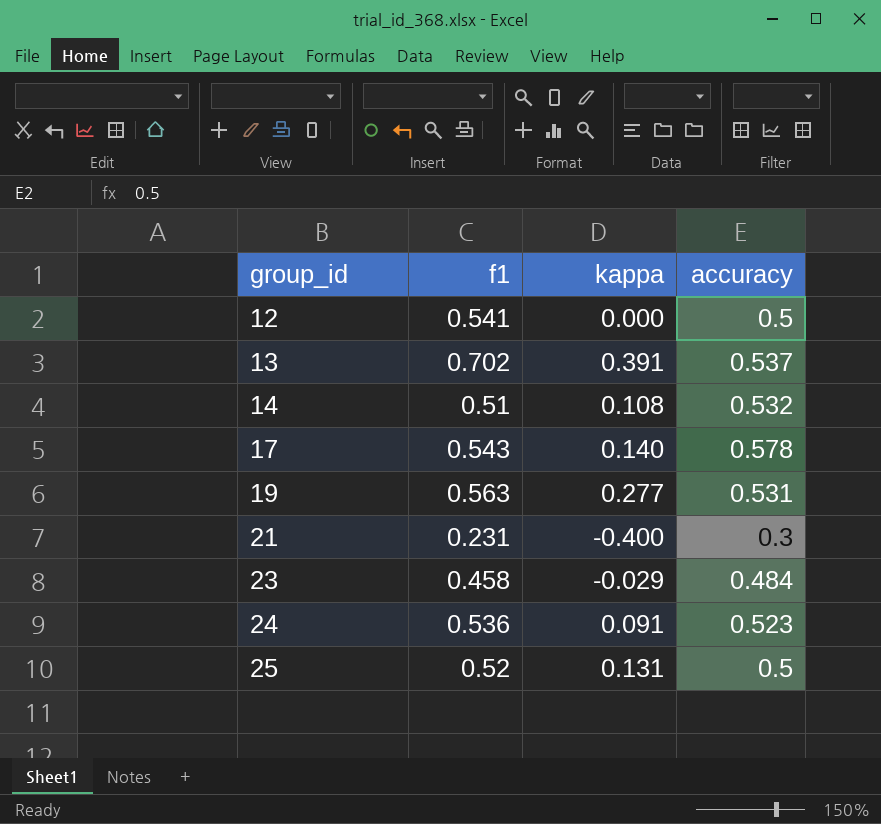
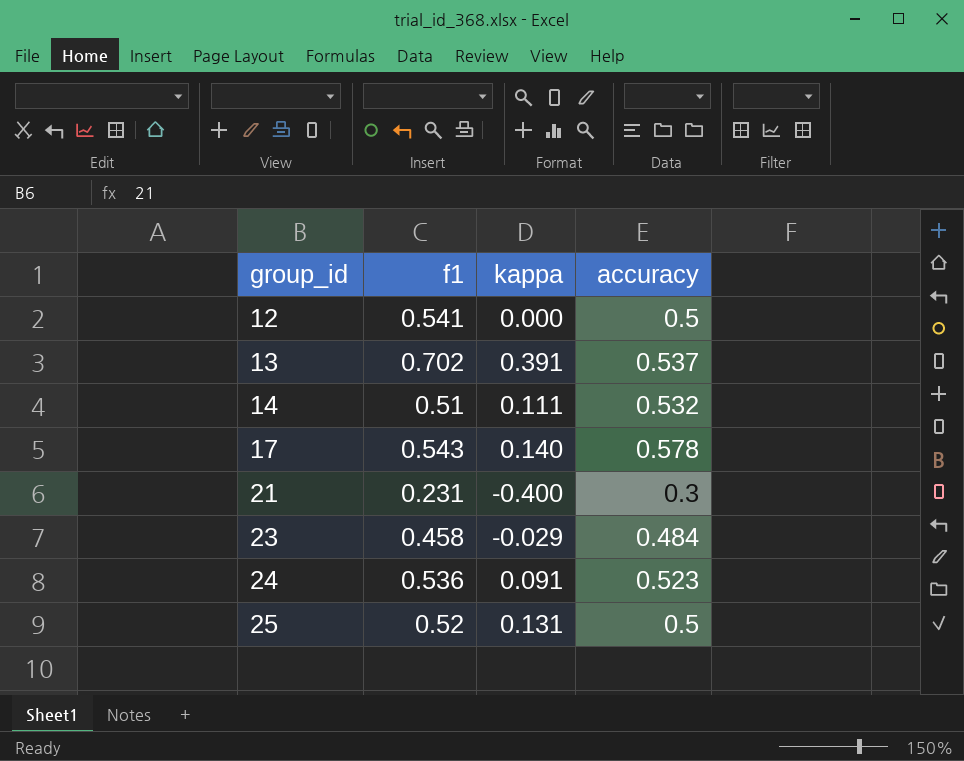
row 19: 0.563 | 0.277 | 0.531 -> none
14 | kappa: 0.108 -> 0.111

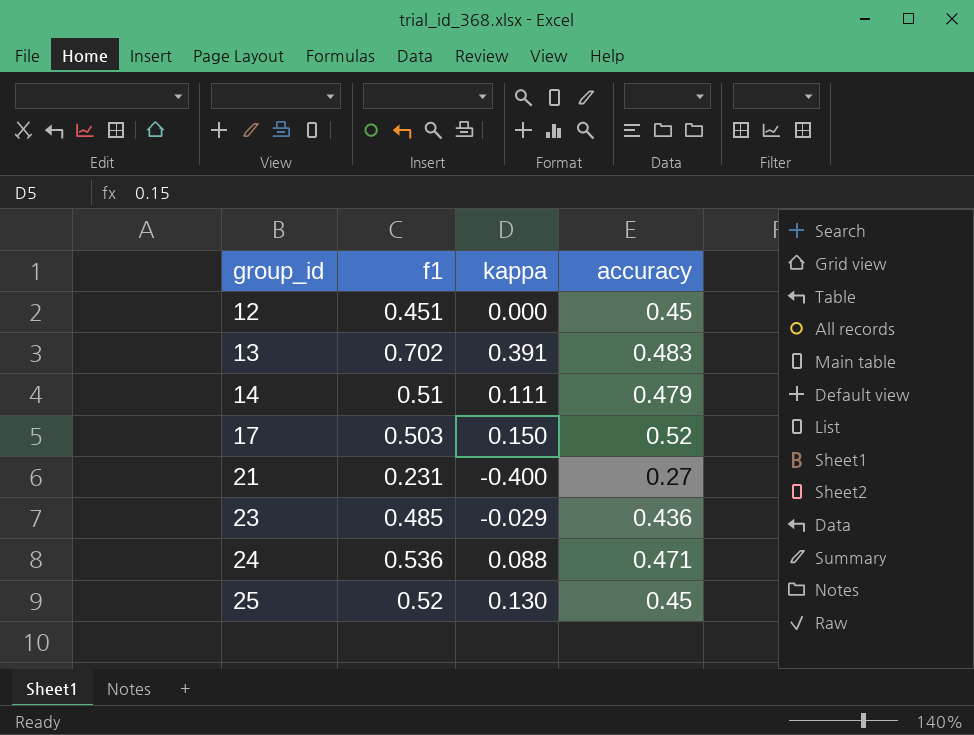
12 | f1: 0.541 -> 0.451
12 | accuracy: 0.5 -> 0.45
13 | accuracy: 0.537 -> 0.483
14 | accuracy: 0.532 -> 0.479
17 | f1: 0.543 -> 0.503
17 | kappa: 0.140 -> 0.150
17 | accuracy: 0.578 -> 0.52
21 | accuracy: 0.3 -> 0.27
23 | f1: 0.458 -> 0.485
23 | accuracy: 0.484 -> 0.436
24 | kappa: 0.091 -> 0.088
24 | accuracy: 0.523 -> 0.471
25 | kappa: 0.131 -> 0.130
25 | accuracy: 0.5 -> 0.45

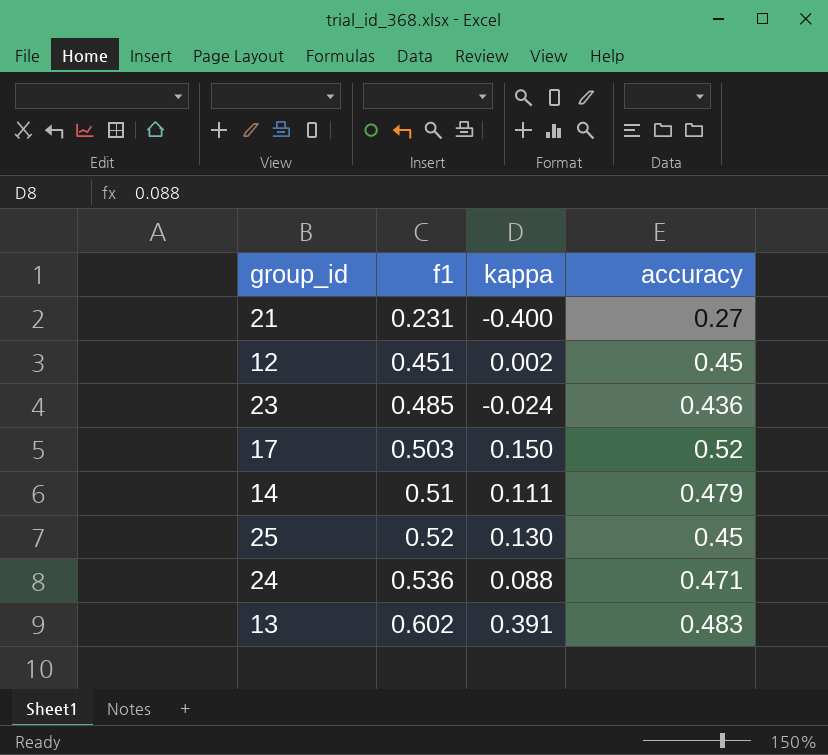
row order: group_id ascending -> f1 ascending
12 | kappa: 0.000 -> 0.002
23 | kappa: -0.029 -> -0.024
13 | f1: 0.702 -> 0.602

